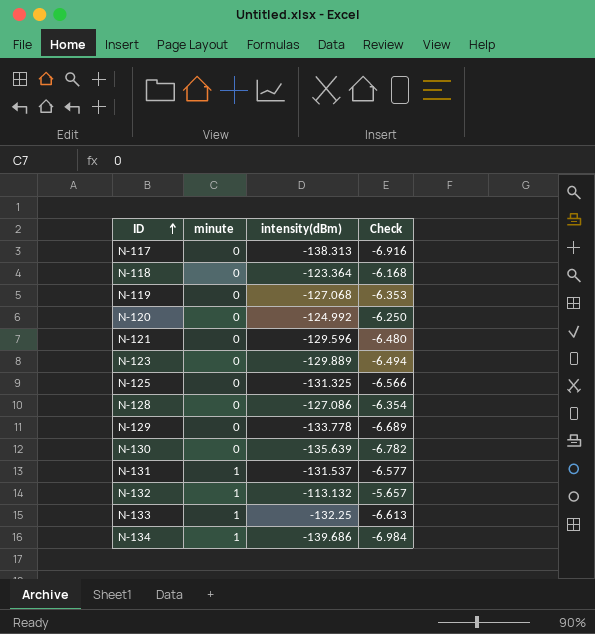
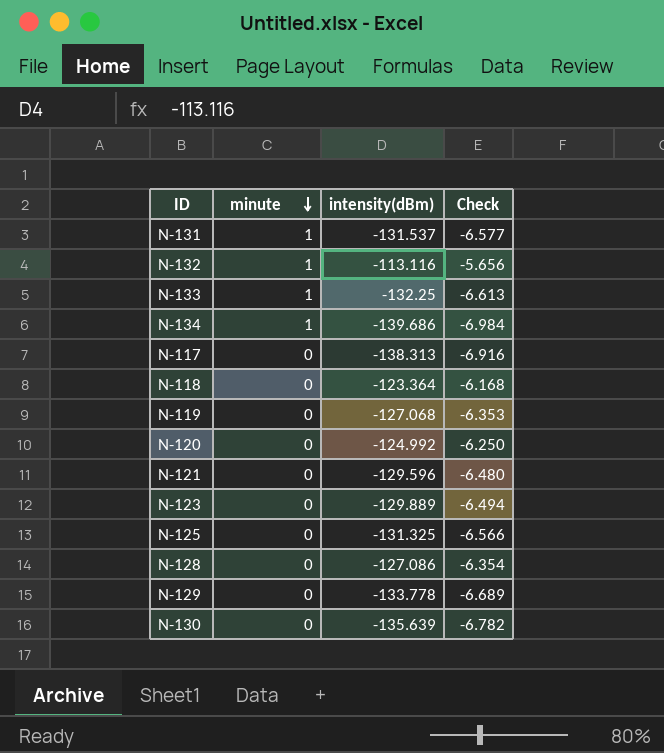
row order: ID ascending -> minute descending
N-132 | intensity(dBm): -113.132 -> -113.116
N-132 | Check: -5.657 -> -5.656

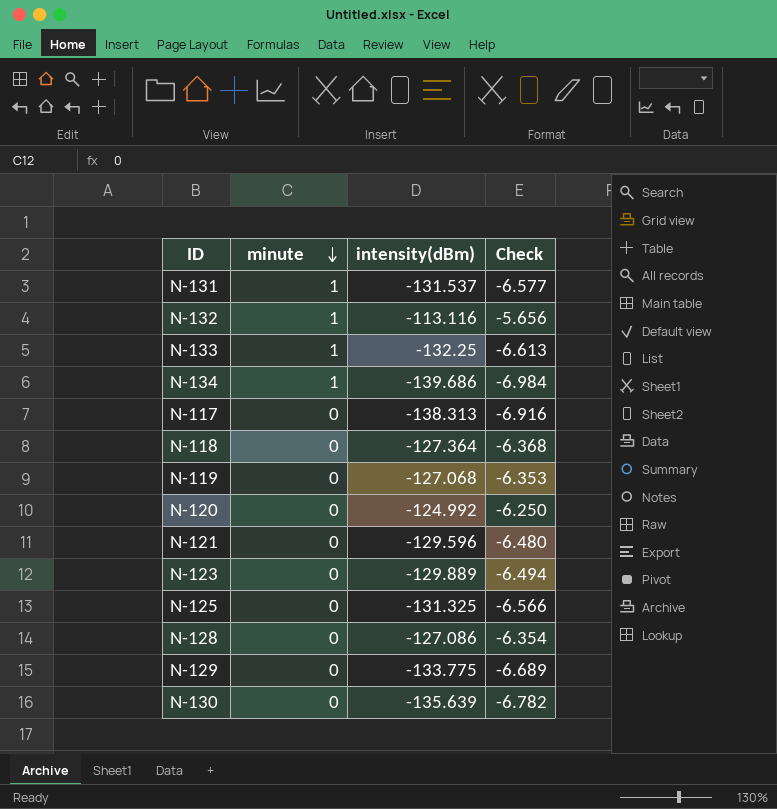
N-118 | intensity(dBm): -123.364 -> -127.364
N-118 | Check: -6.168 -> -6.368
N-129 | intensity(dBm): -133.778 -> -133.775

